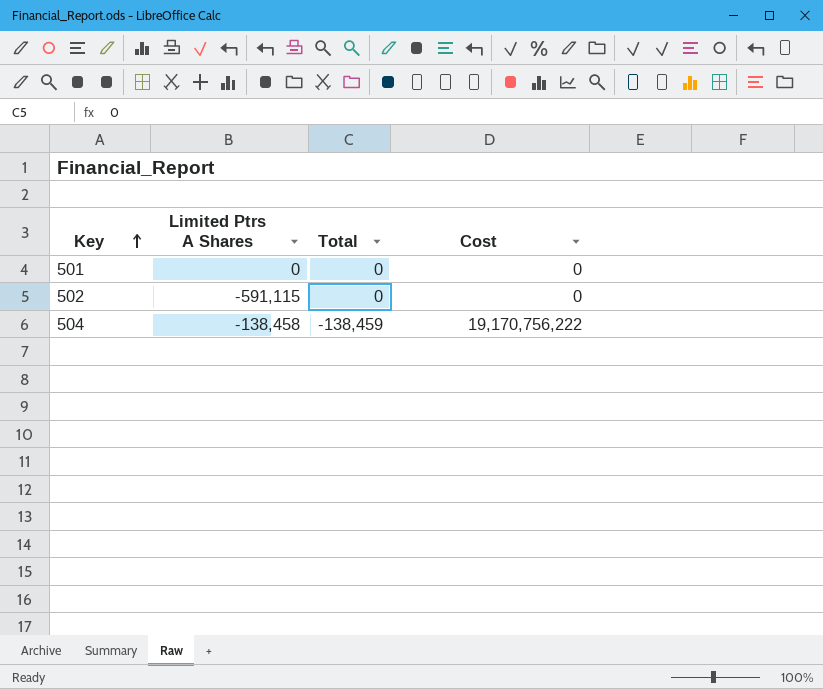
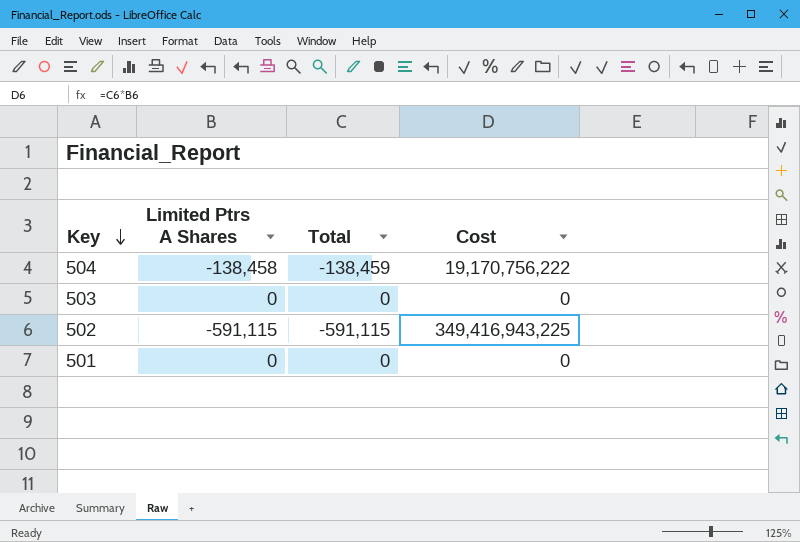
row order: Key ascending -> Key descending
row 503: none -> 0 | 0 | 0
502 | Total: 0 -> -591,115
502 | Cost: 0 -> 349,416,943,225

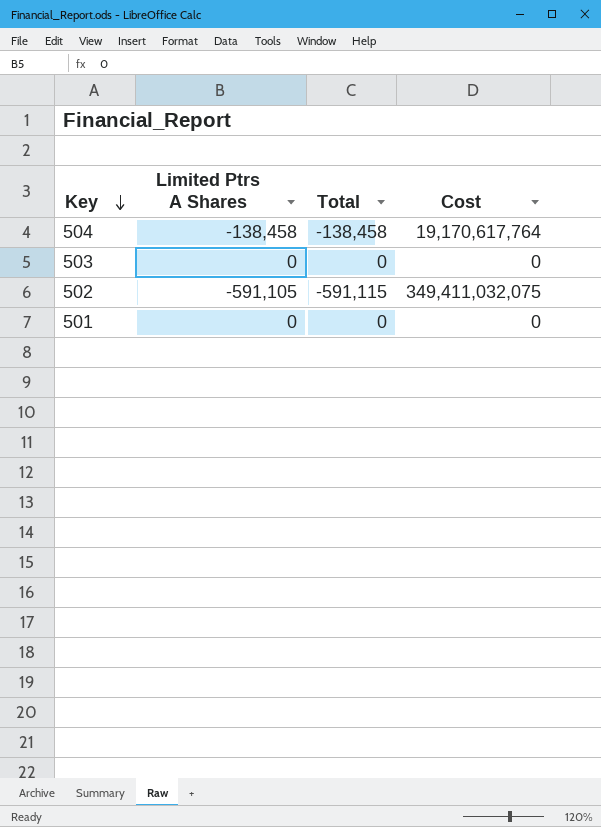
504 | Total: -138,459 -> -138,458
504 | Cost: 19,170,756,222 -> 19,170,617,764
502 | Limited Ptrs A Shares: -591,115 -> -591,105
502 | Cost: 349,416,943,225 -> 349,411,032,075

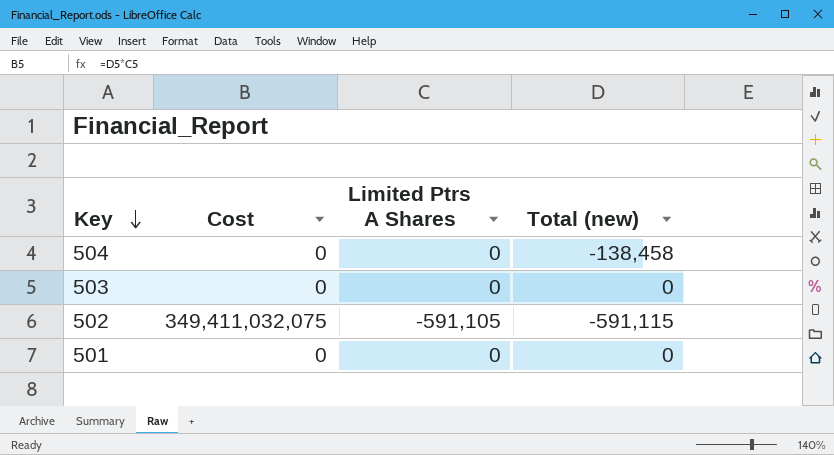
column Cost | position: 4 -> 2
column name: Total -> Total (new)
504 | Cost: 19,170,617,764 -> 0
504 | Limited Ptrs A Shares: -138,458 -> 0

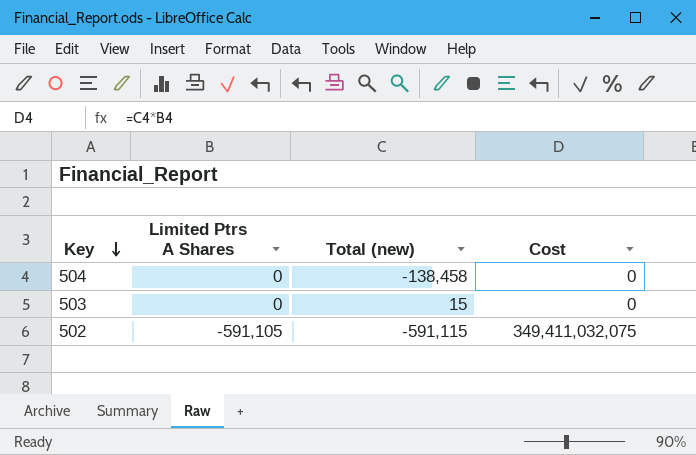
column Cost | position: 2 -> 4
row 501: 0 | 0 | 0 -> none
503 | Total (new): 0 -> 15

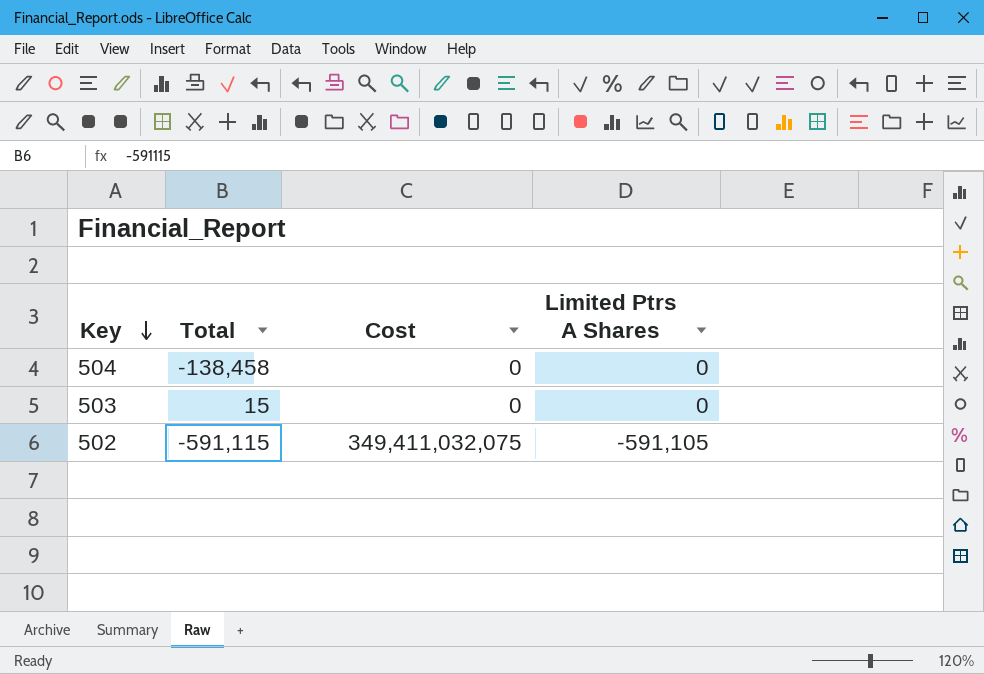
column name: Total (new) -> Total
column Limited Ptrs A Shares | position: 2 -> 4

